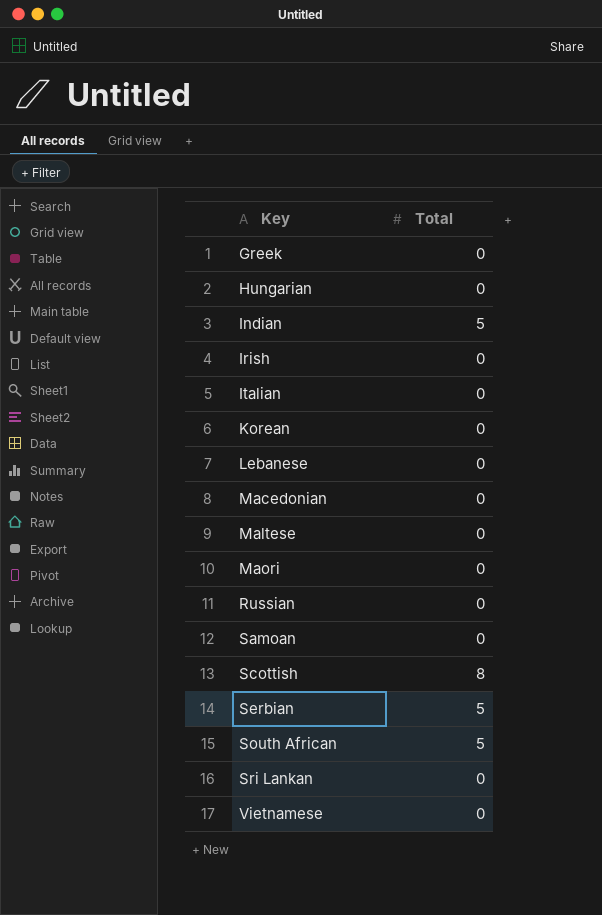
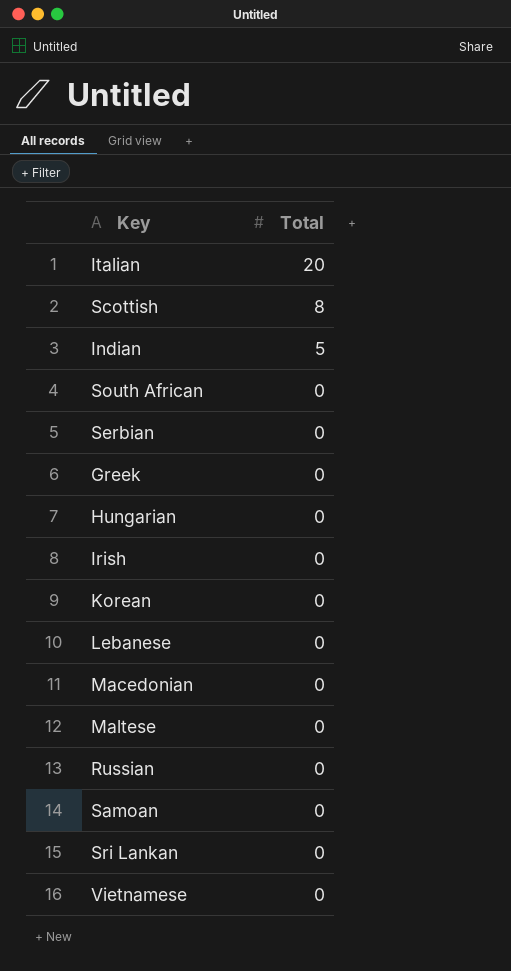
row order: Key ascending -> Total descending
row Maori: 0 -> none
Italian | Total: 0 -> 20
South African | Total: 5 -> 0
Serbian | Total: 5 -> 0

